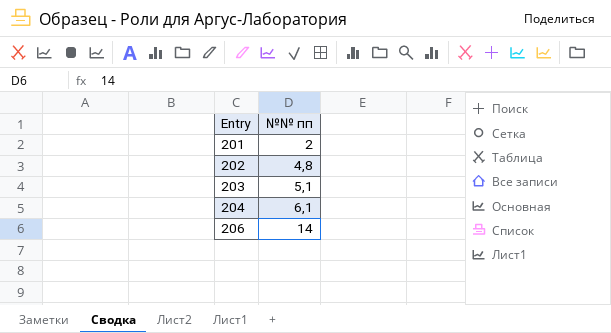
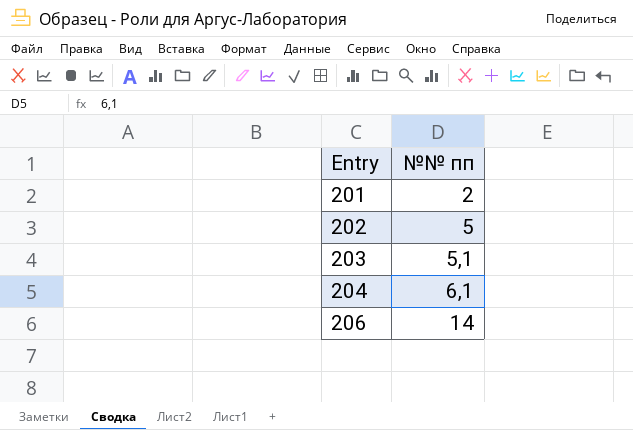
202 | №№ пп: 4,8 -> 5

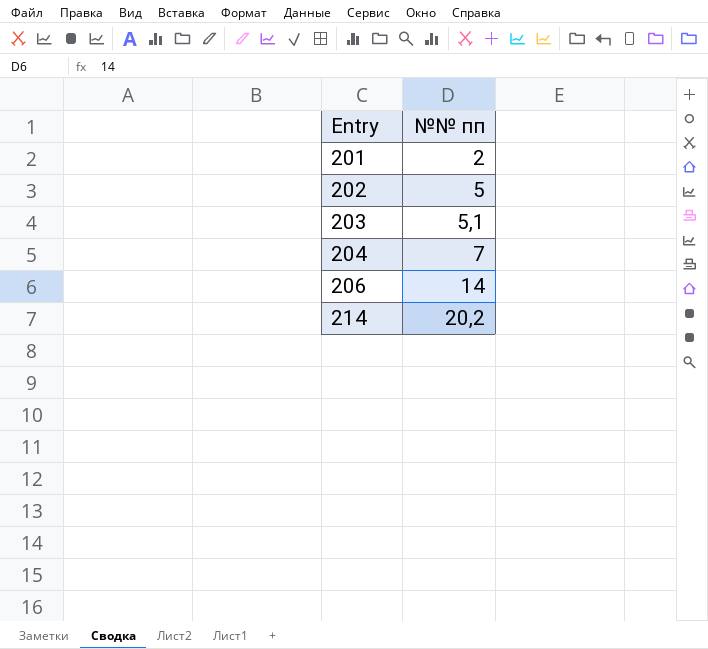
204 | №№ пп: 6,1 -> 7
row 214: none -> 20,2

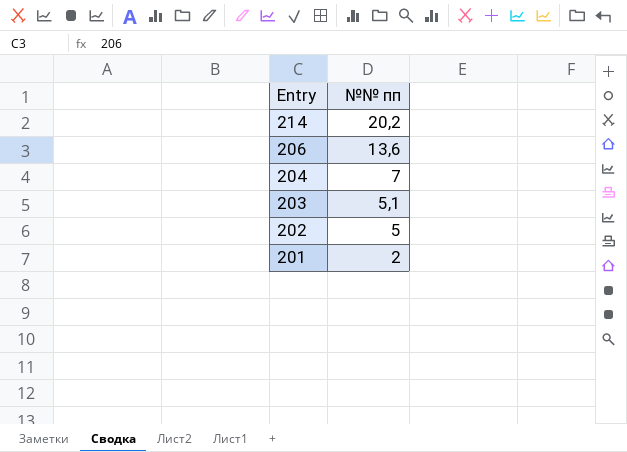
row order: Entry ascending -> Entry descending
206 | №№ пп: 14 -> 13,6

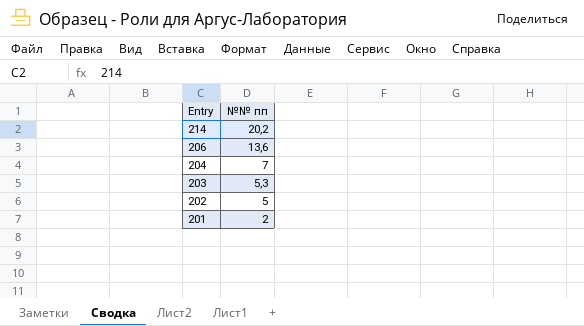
203 | №№ пп: 5,1 -> 5,3

